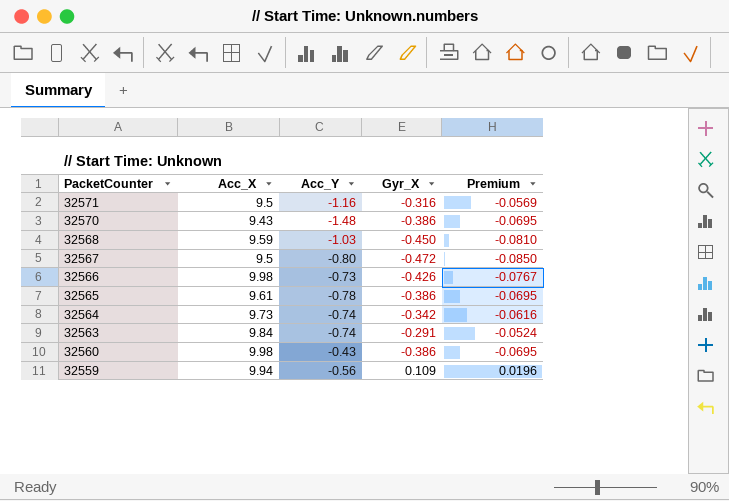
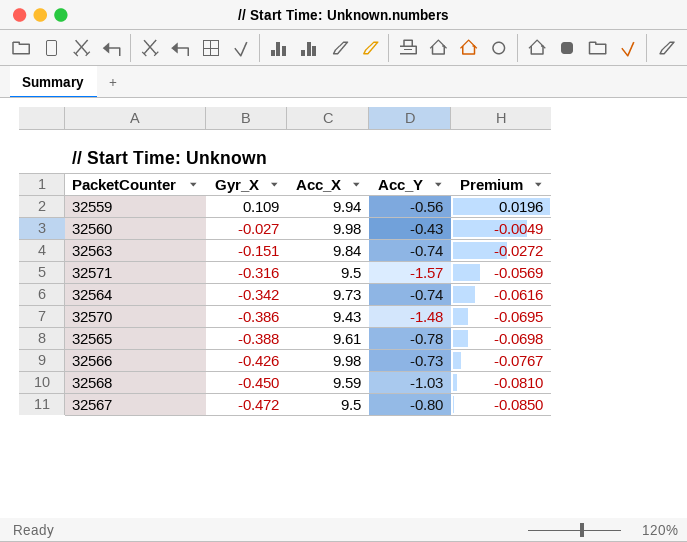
row order: PacketCounter descending -> Gyr_X descending
column Gyr_X | position: 4 -> 2
32560 | Gyr_X: -0.386 -> -0.027
32560 | Premium: -0.0695 -> -0.0049
32563 | Gyr_X: -0.291 -> -0.151
32563 | Premium: -0.0524 -> -0.0272
32571 | Acc_Y: -1.16 -> -1.57
32565 | Gyr_X: -0.386 -> -0.388
32565 | Premium: -0.0695 -> -0.0698

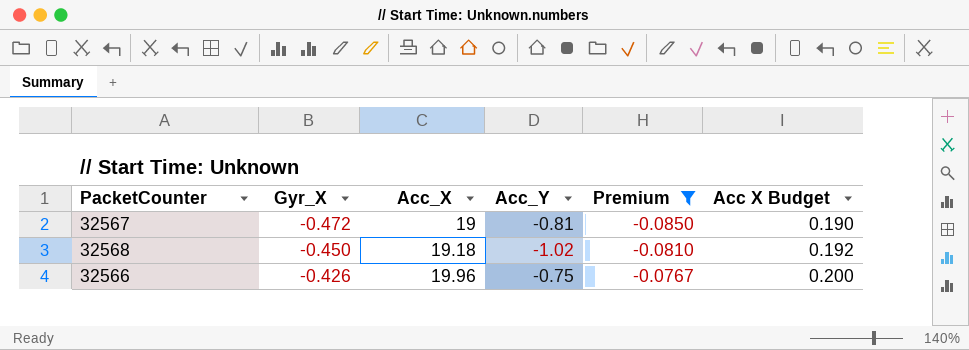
filter: none -> Premium <= -0.0767
row order: Gyr_X descending -> Gyr_X ascending
column Acc X Budget | formula: none -> [Acc_X] * 0.01
32567 | Acc_X: 9.5 -> 19
32567 | Acc_Y: -0.80 -> -0.81
32568 | Acc_X: 9.59 -> 19.18
32568 | Acc_Y: -1.03 -> -1.02
32566 | Acc_X: 9.98 -> 19.96
32566 | Acc_Y: -0.73 -> -0.75

